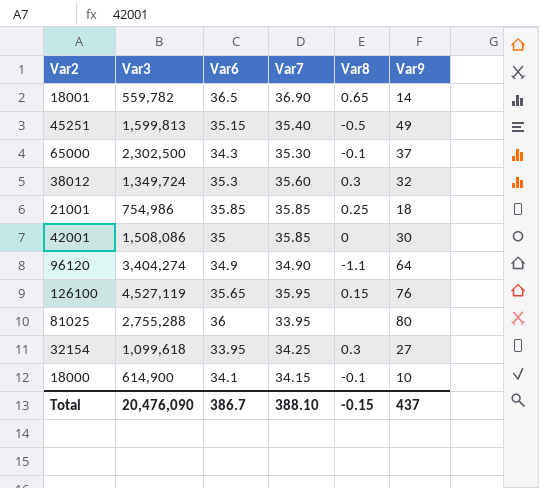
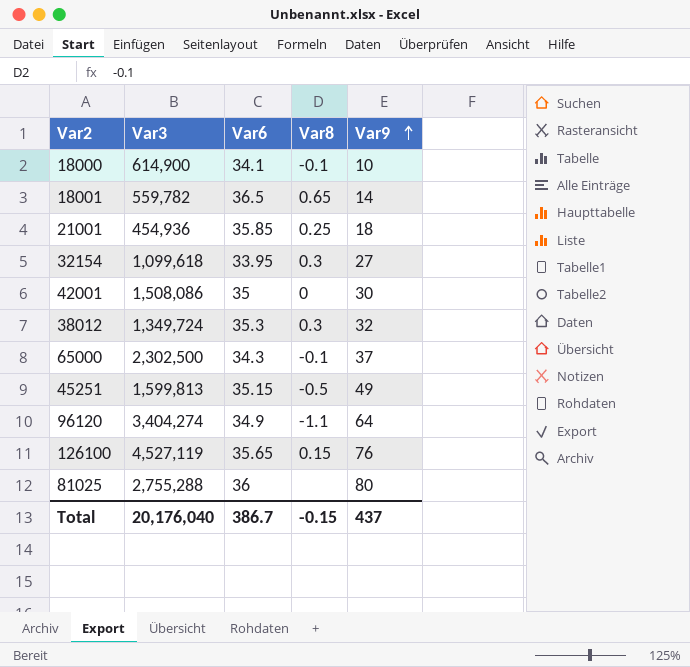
row order: none -> Var9 ascending
column Var7 | position: 4 -> none
21001 | Var3: 754,986 -> 454,936
Total | Var3: 20,476,090 -> 20,176,040

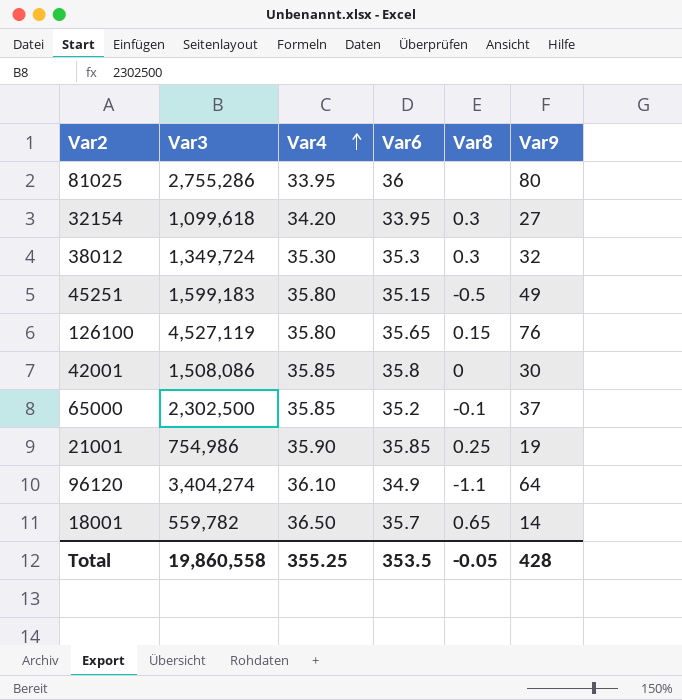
row order: Var9 ascending -> Var4 ascending
column Var4 | position: none -> 3
row 18000: 614,900 | 34.1 | -0.1 | 10 -> none
81025 | Var3: 2,755,288 -> 2,755,286
45251 | Var3: 1,599,813 -> 1,599,183
42001 | Var6: 35 -> 35.8
65000 | Var6: 34.3 -> 35.2
21001 | Var3: 454,936 -> 754,986
21001 | Var9: 18 -> 19
18001 | Var6: 36.5 -> 35.7
Total | Var3: 20,176,040 -> 19,860,558
Total | Var6: 386.7 -> 353.5
Total | Var8: -0.15 -> -0.05
Total | Var9: 437 -> 428

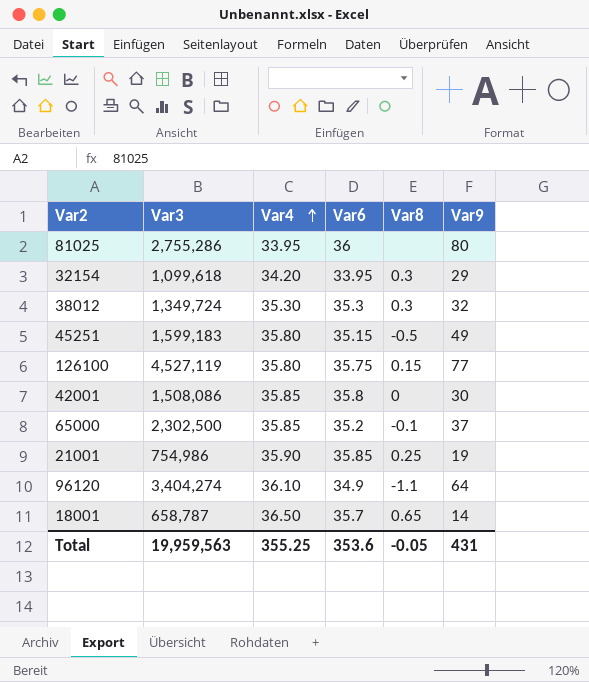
32154 | Var9: 27 -> 29
126100 | Var6: 35.65 -> 35.75
126100 | Var9: 76 -> 77
18001 | Var3: 559,782 -> 658,787
Total | Var3: 19,860,558 -> 19,959,563
Total | Var6: 353.5 -> 353.6
Total | Var9: 428 -> 431

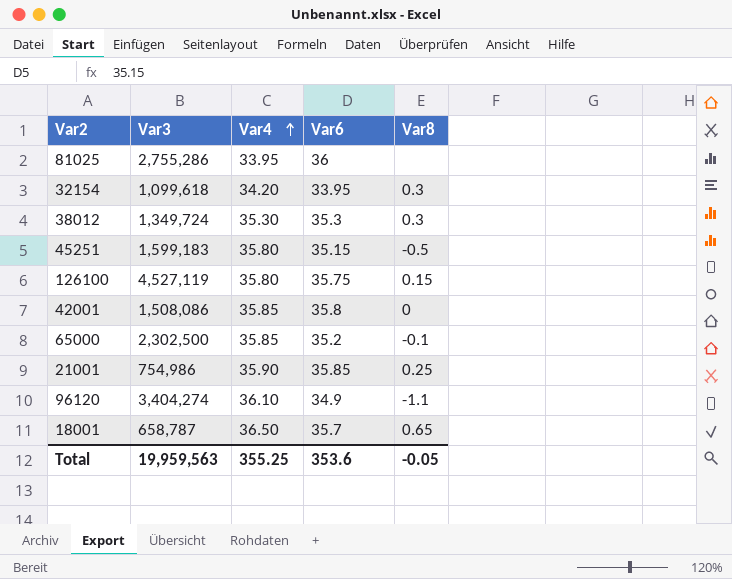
column Var9 | position: 6 -> none

